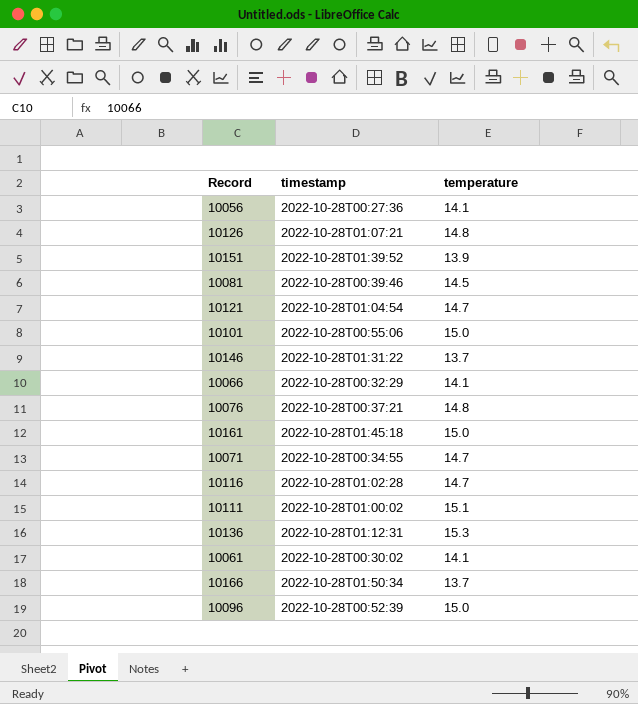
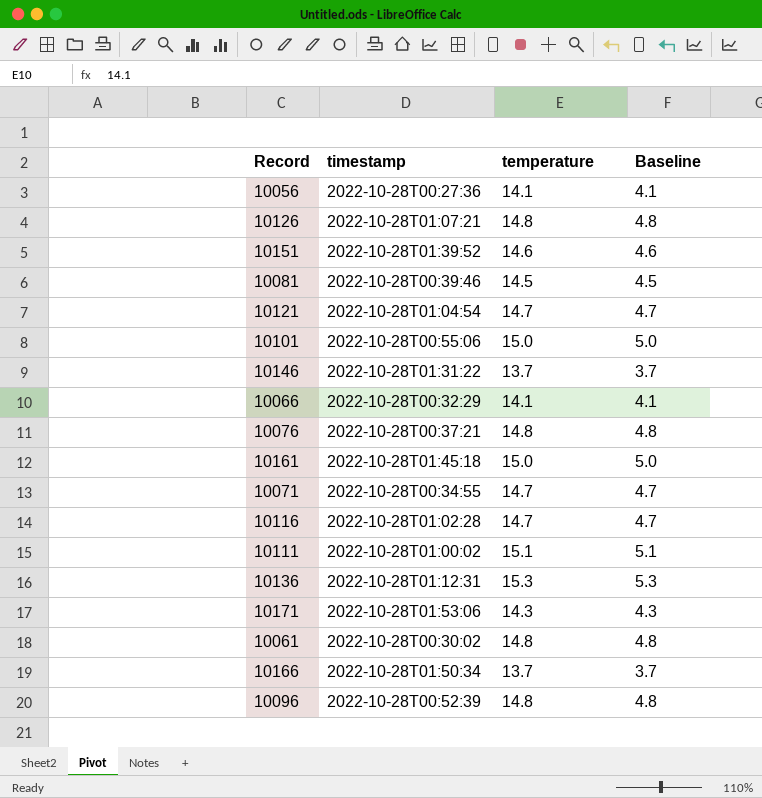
column Baseline | formula: none -> [temperature] - 10
10151 | temperature: 13.9 -> 14.6
row 10171: none -> 2022-10-28T01:53:06 | 14.3 | 4.3
10061 | temperature: 14.1 -> 14.8
10096 | temperature: 15.0 -> 14.8

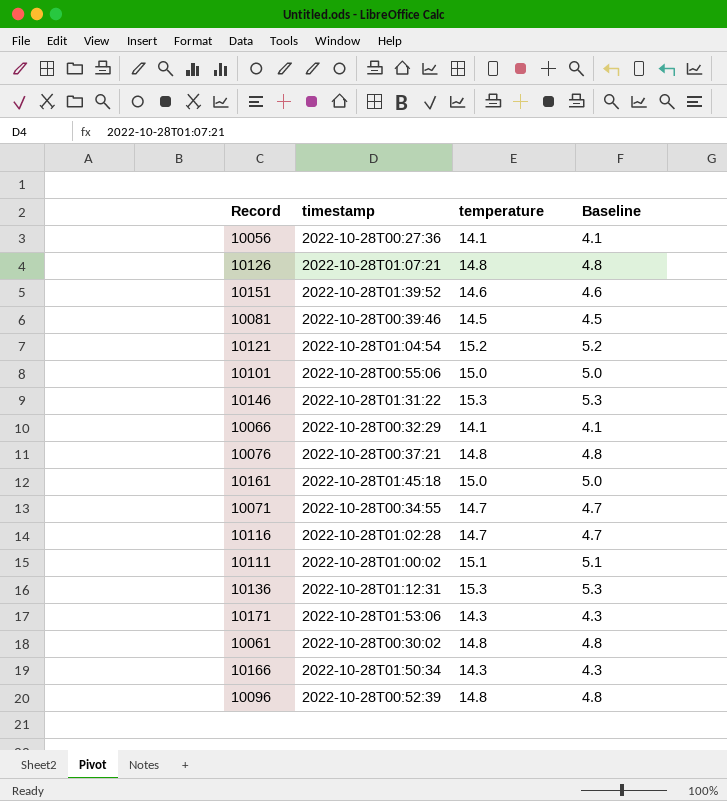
10121 | temperature: 14.7 -> 15.2
10121 | Baseline: 4.7 -> 5.2
10146 | temperature: 13.7 -> 15.3
10146 | Baseline: 3.7 -> 5.3
10166 | temperature: 13.7 -> 14.3
10166 | Baseline: 3.7 -> 4.3

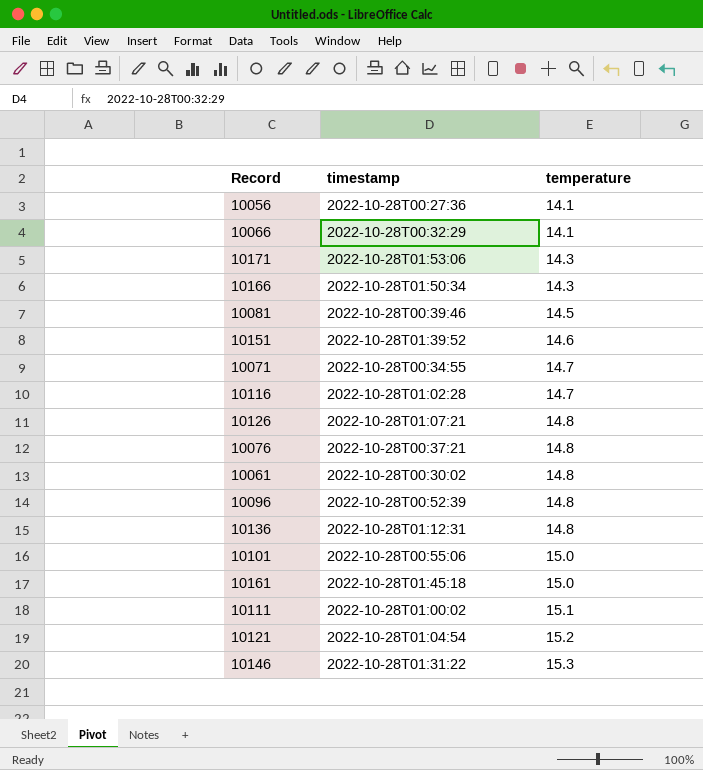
row order: none -> temperature ascending
column Baseline | formula: [temperature] - 10 -> none
10136 | temperature: 15.3 -> 14.8

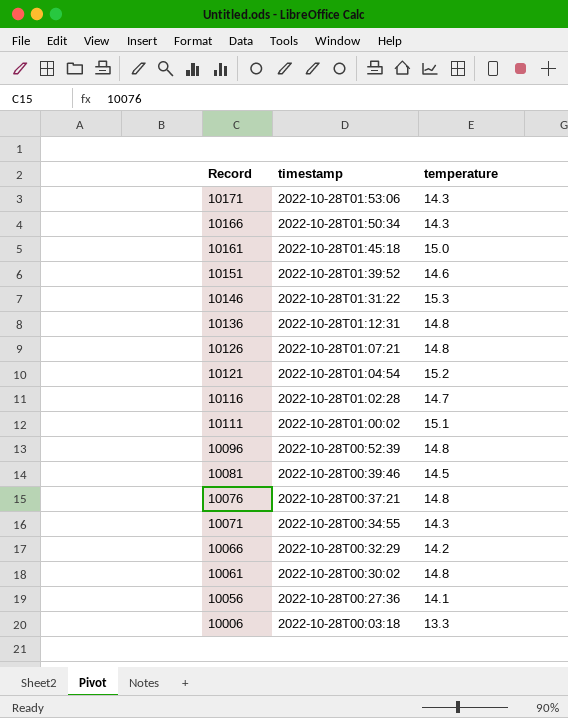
row order: temperature ascending -> Record descending
row 10101: 2022-10-28T00:55:06 | 15.0 -> none
10071 | temperature: 14.7 -> 14.3
10066 | temperature: 14.1 -> 14.2
row 10006: none -> 2022-10-28T00:03:18 | 13.3

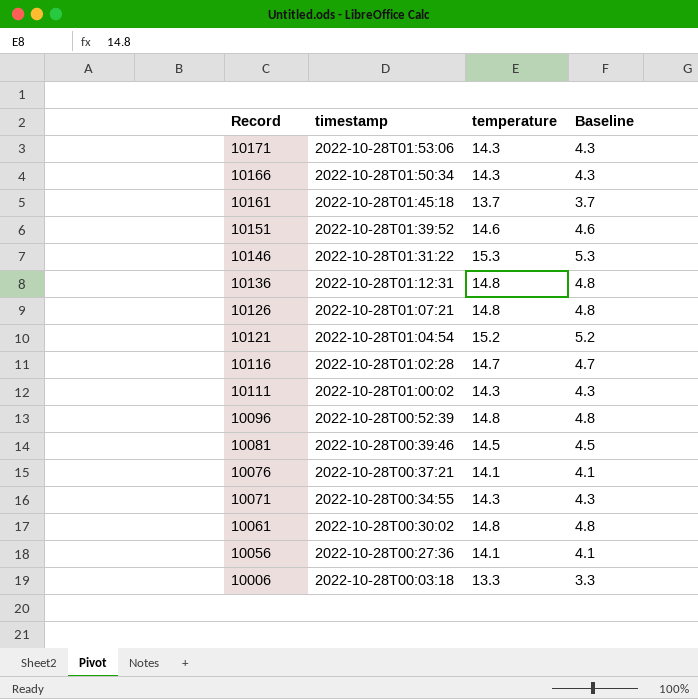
column Baseline | formula: none -> [temperature] - 10
row 10066: 2022-10-28T00:32:29 | 14.2 -> none
10161 | temperature: 15.0 -> 13.7
10111 | temperature: 15.1 -> 14.3
10076 | temperature: 14.8 -> 14.1

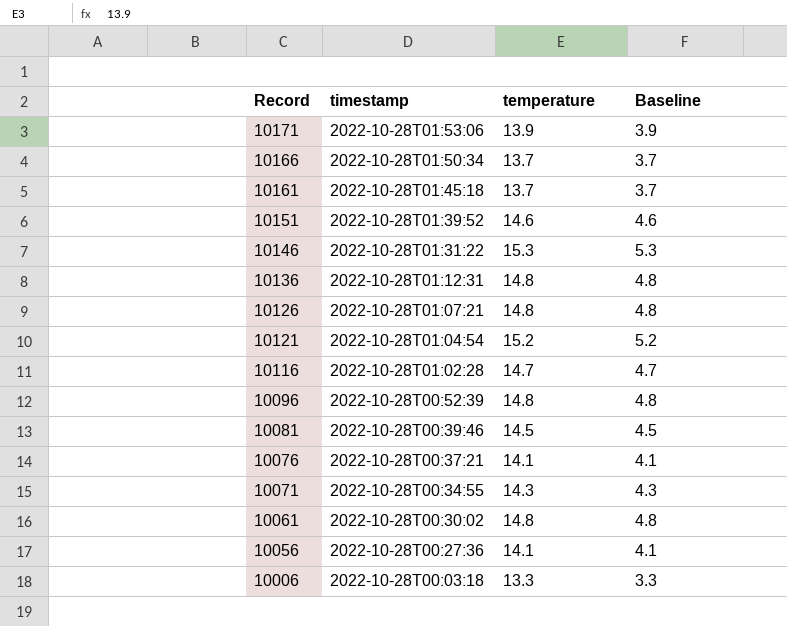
row 10111: 2022-10-28T01:00:02 | 14.3 | 4.3 -> none
10171 | temperature: 14.3 -> 13.9
10171 | Baseline: 4.3 -> 3.9
10166 | temperature: 14.3 -> 13.7
10166 | Baseline: 4.3 -> 3.7

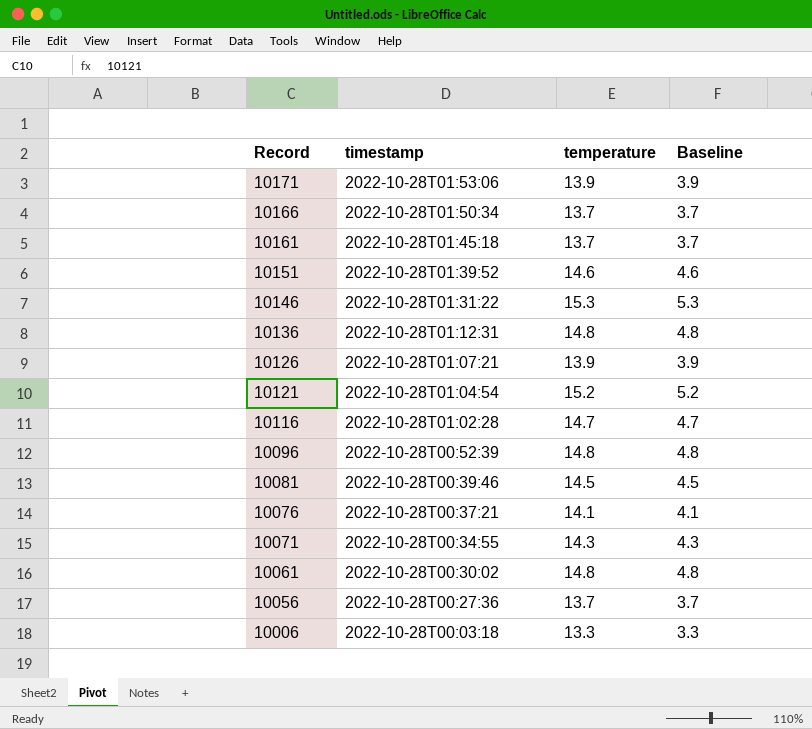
10126 | temperature: 14.8 -> 13.9
10126 | Baseline: 4.8 -> 3.9
10056 | temperature: 14.1 -> 13.7
10056 | Baseline: 4.1 -> 3.7

